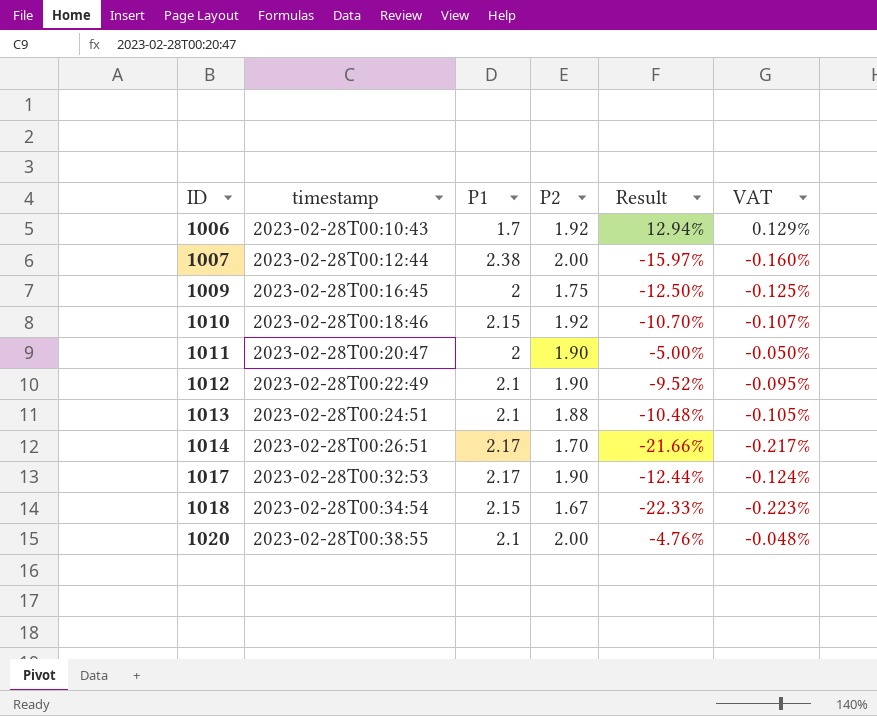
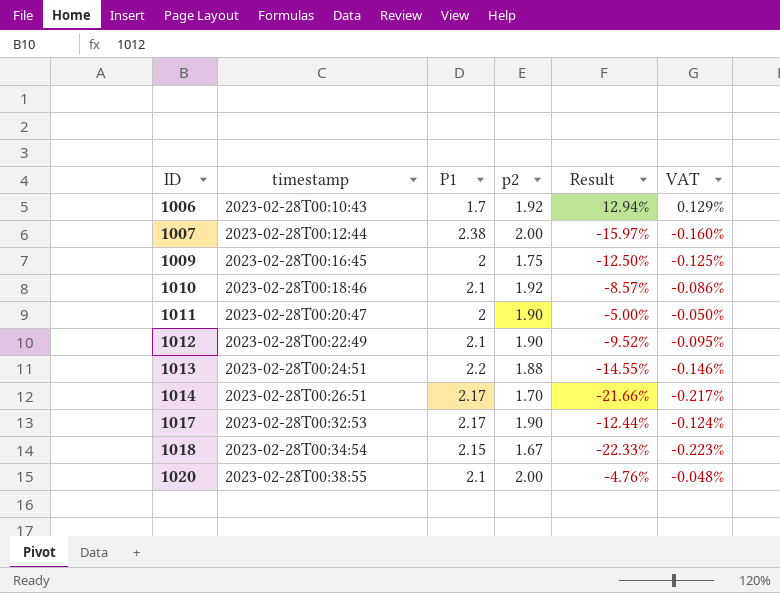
column name: P2 -> p2
1010 | P1: 2.15 -> 2.1
1010 | Result: -10.70% -> -8.57%
1010 | VAT: -0.107% -> -0.086%
1013 | P1: 2.1 -> 2.2
1013 | Result: -10.48% -> -14.55%
1013 | VAT: -0.105% -> -0.146%

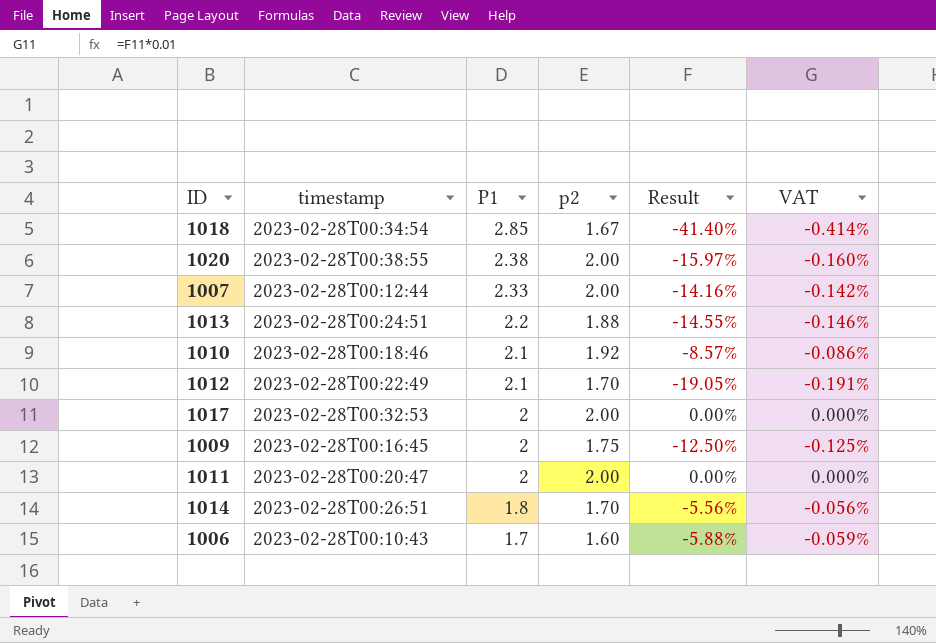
row order: ID ascending -> P1 descending
1018 | P1: 2.15 -> 2.85
1018 | Result: -22.33% -> -41.40%
1018 | VAT: -0.223% -> -0.414%
1020 | P1: 2.1 -> 2.38
1020 | Result: -4.76% -> -15.97%
1020 | VAT: -0.048% -> -0.160%
1007 | P1: 2.38 -> 2.33
1007 | Result: -15.97% -> -14.16%
1007 | VAT: -0.160% -> -0.142%
1012 | p2: 1.90 -> 1.70
1012 | Result: -9.52% -> -19.05%
1012 | VAT: -0.095% -> -0.191%
1017 | P1: 2.17 -> 2
1017 | p2: 1.90 -> 2.00
1017 | Result: -12.44% -> 0.00%
1017 | VAT: -0.124% -> 0.000%
1011 | p2: 1.90 -> 2.00
1011 | Result: -5.00% -> 0.00%
1011 | VAT: -0.050% -> 0.000%
1014 | P1: 2.17 -> 1.8
1014 | Result: -21.66% -> -5.56%
1014 | VAT: -0.217% -> -0.056%
1006 | p2: 1.92 -> 1.60
1006 | Result: 12.94% -> -5.88%
1006 | VAT: 0.129% -> -0.059%

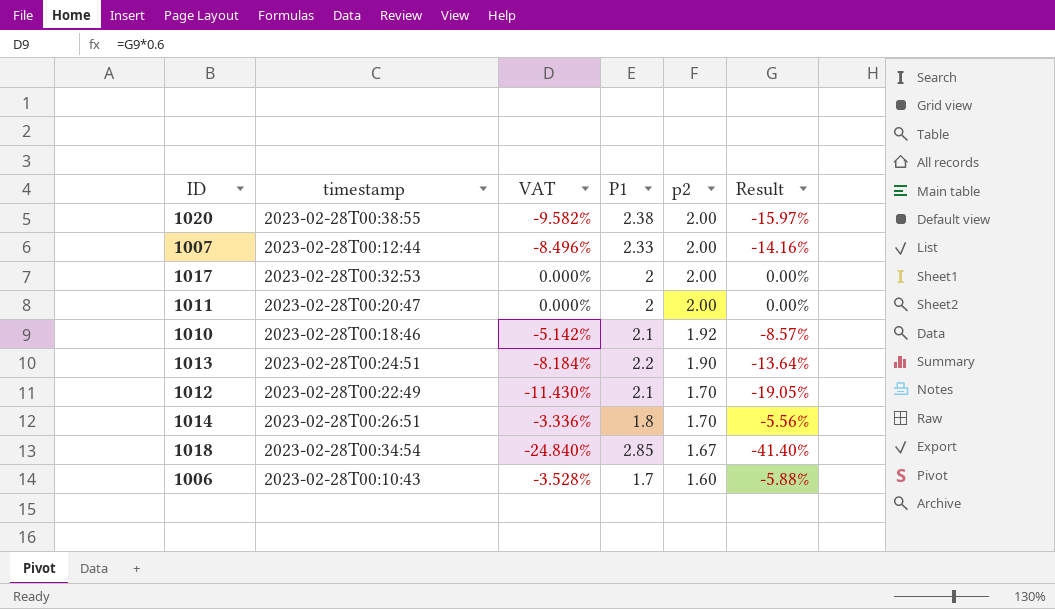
row order: P1 descending -> p2 descending
column VAT | formula: [Result] * 0.01 -> [Result] * 0.6
column VAT | position: 6 -> 3
row 1009: 2023-02-28T00:16:45 | 2 | 1.75 | -12.50% | -0.125% -> none
1013 | p2: 1.88 -> 1.90
1013 | Result: -14.55% -> -13.64%

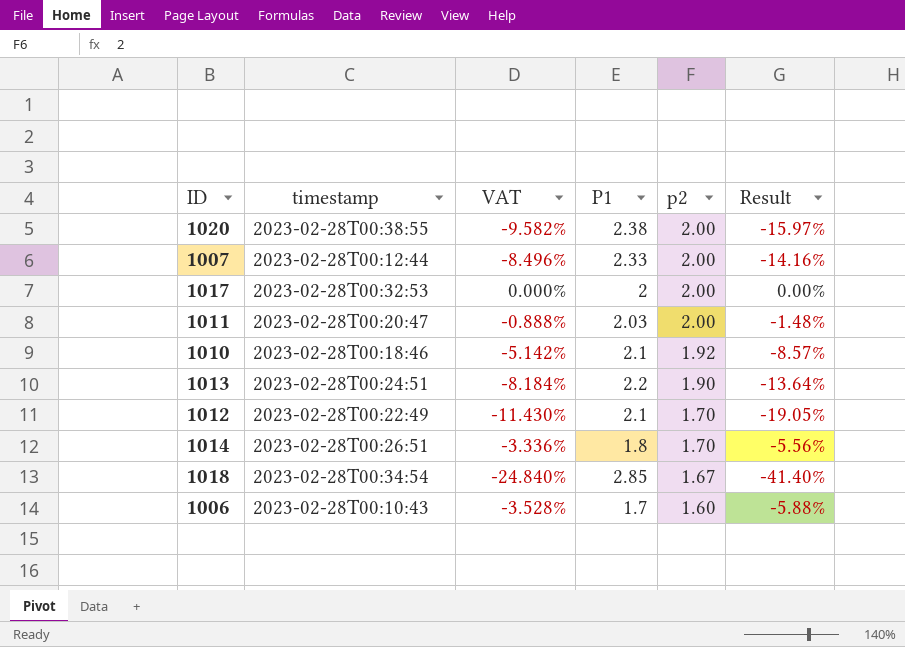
1011 | VAT: 0.000% -> -0.888%
1011 | P1: 2 -> 2.03
1011 | Result: 0.00% -> -1.48%

